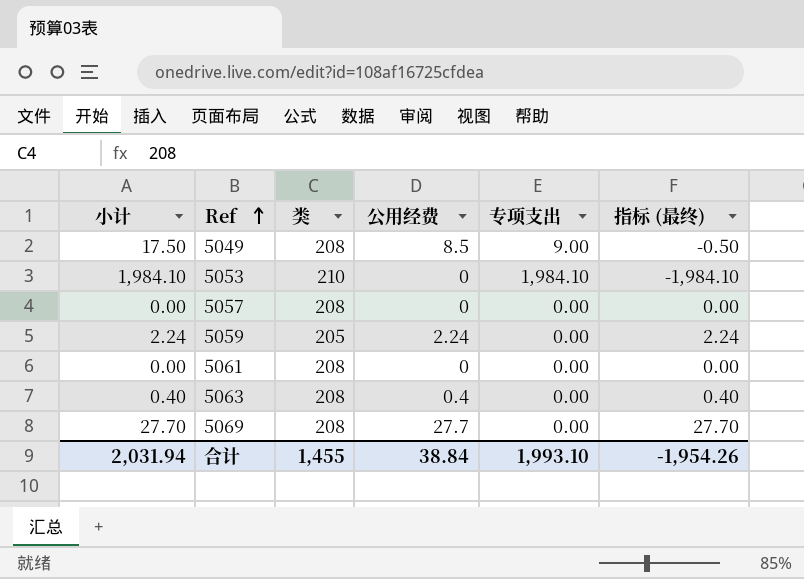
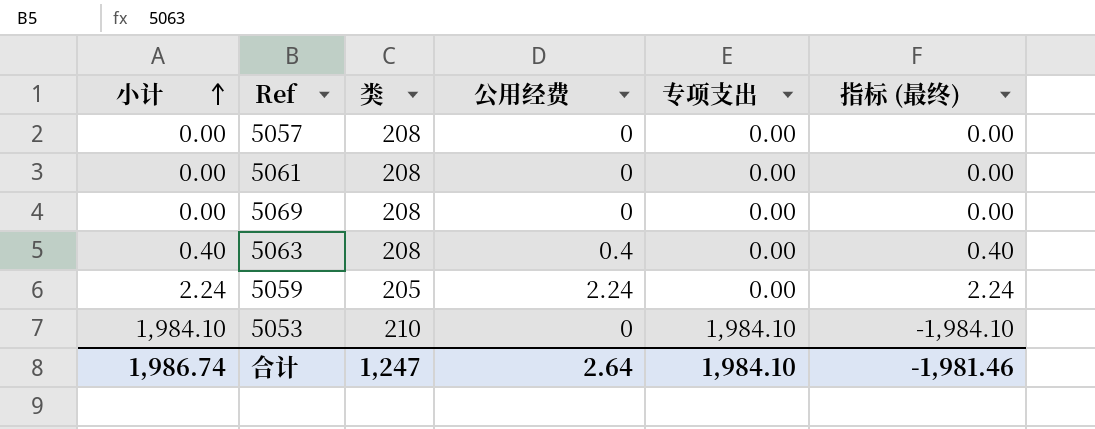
row order: Ref ascending -> 小计 ascending
row 5049: 17.50 | 208 | 8.5 | 9.00 | -0.50 -> none
5069 | 小计: 27.70 -> 0.00
5069 | 公用经费: 27.7 -> 0
5069 | 指标 (最终): 27.70 -> 0.00
合计 | 小计: 2,031.94 -> 1,986.74
合计 | 类: 1,455 -> 1,247
合计 | 公用经费: 38.84 -> 2.64
合计 | 专项支出: 1,993.10 -> 1,984.10
合计 | 指标 (最终): -1,954.26 -> -1,981.46

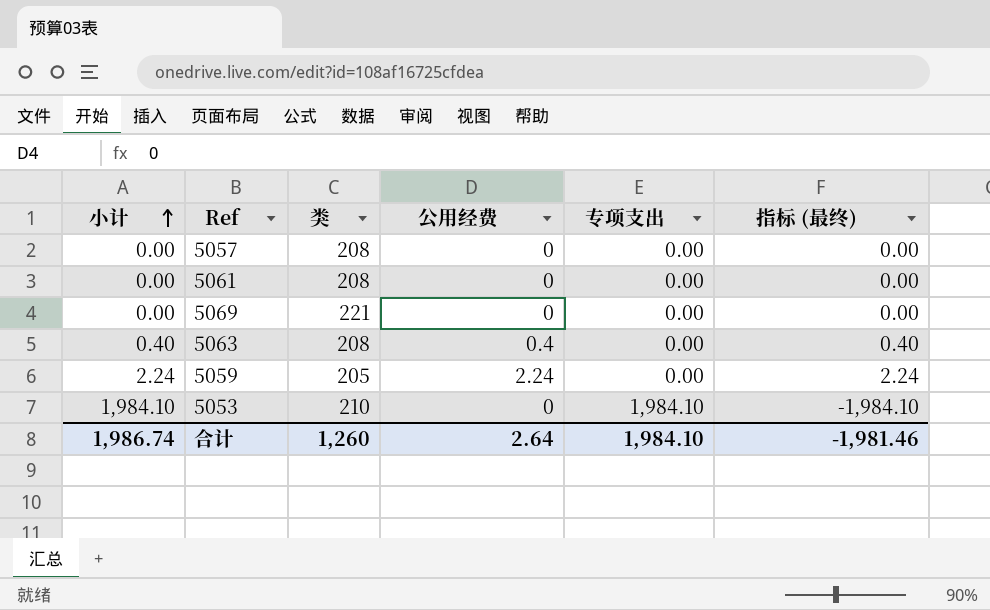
5069 | 类: 208 -> 221
合计 | 类: 1,247 -> 1,260

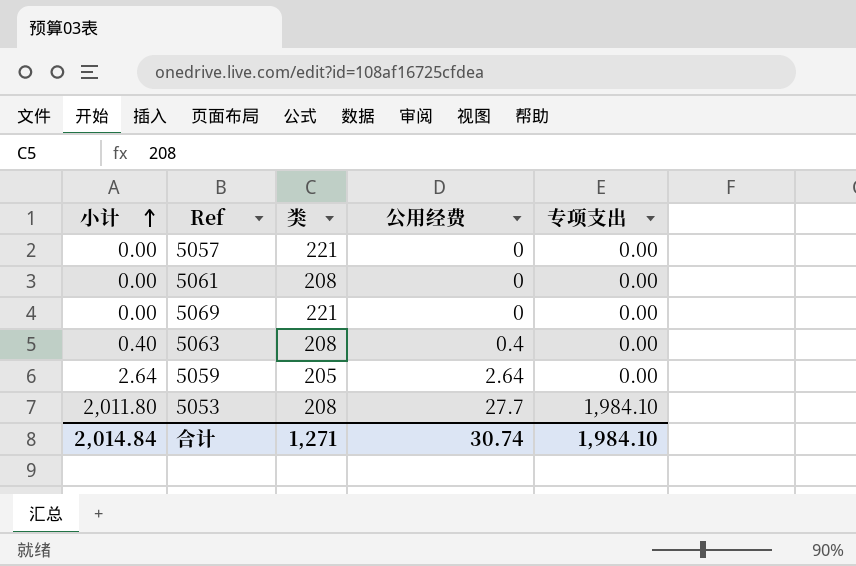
column 指标 (最终) | formula: [公用经费] - [专项支出] -> none
5057 | 类: 208 -> 221
5059 | 小计: 2.24 -> 2.64
5059 | 公用经费: 2.24 -> 2.64
5053 | 小计: 1,984.10 -> 2,011.80
5053 | 类: 210 -> 208
5053 | 公用经费: 0 -> 27.7
合计 | 小计: 1,986.74 -> 2,014.84
合计 | 类: 1,260 -> 1,271
合计 | 公用经费: 2.64 -> 30.74

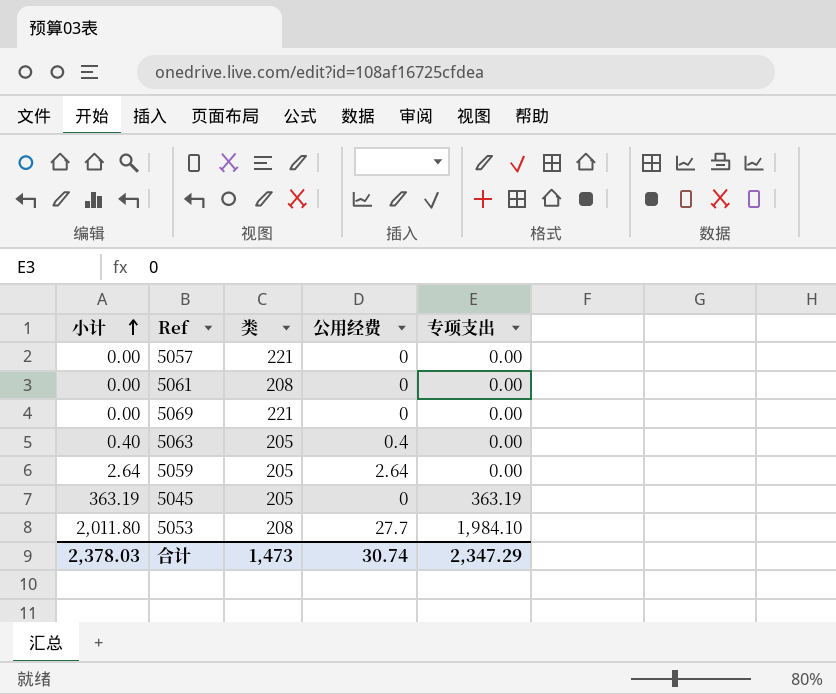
5063 | 类: 208 -> 205
row 5045: none -> 363.19 | 205 | 0 | 363.19
合计 | 小计: 2,014.84 -> 2,378.03
合计 | 类: 1,271 -> 1,473
合计 | 专项支出: 1,984.10 -> 2,347.29

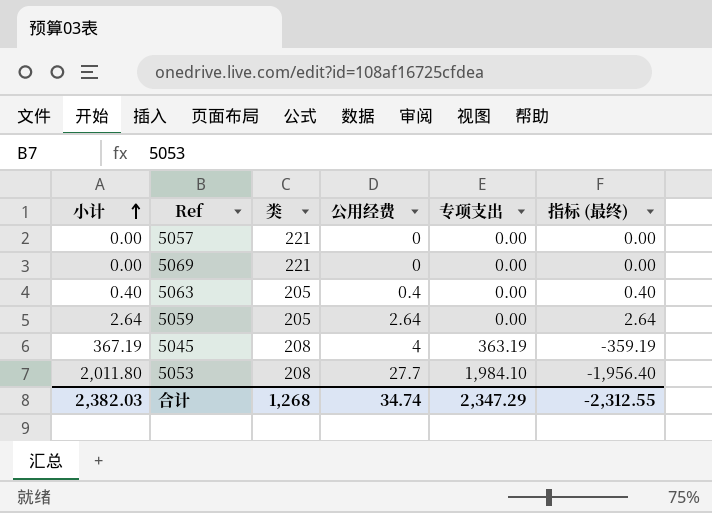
column 指标 (最终) | formula: none -> [公用经费] - [专项支出]
row 5061: 0.00 | 208 | 0 | 0.00 -> none
5045 | 小计: 363.19 -> 367.19
5045 | 类: 205 -> 208
5045 | 公用经费: 0 -> 4
合计 | 小计: 2,378.03 -> 2,382.03
合计 | 类: 1,473 -> 1,268
合计 | 公用经费: 30.74 -> 34.74

